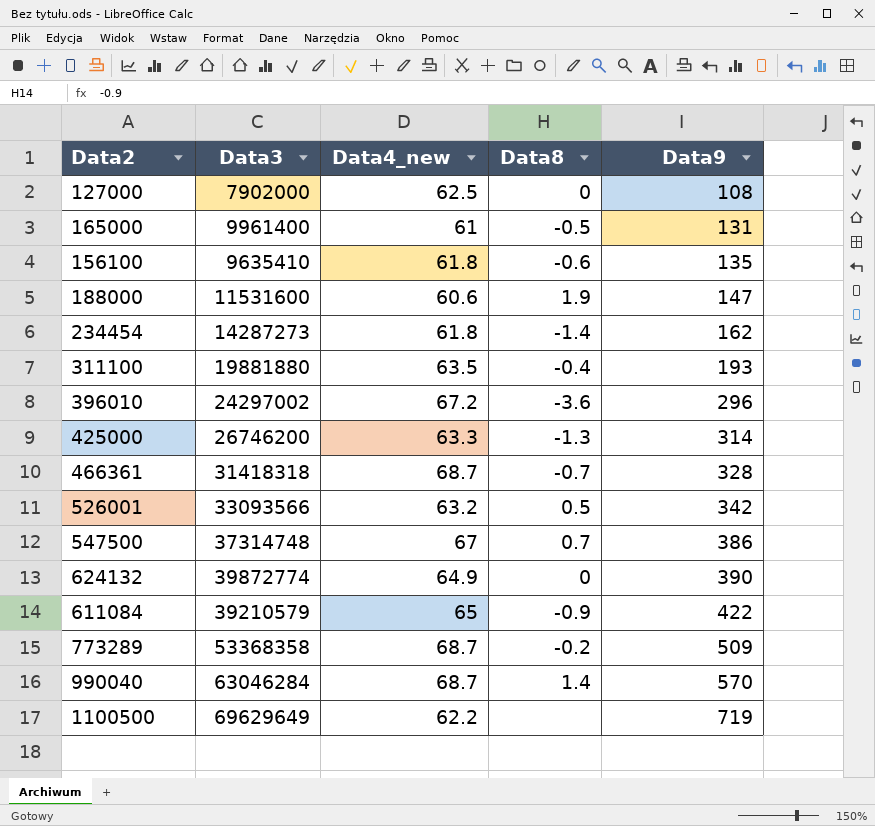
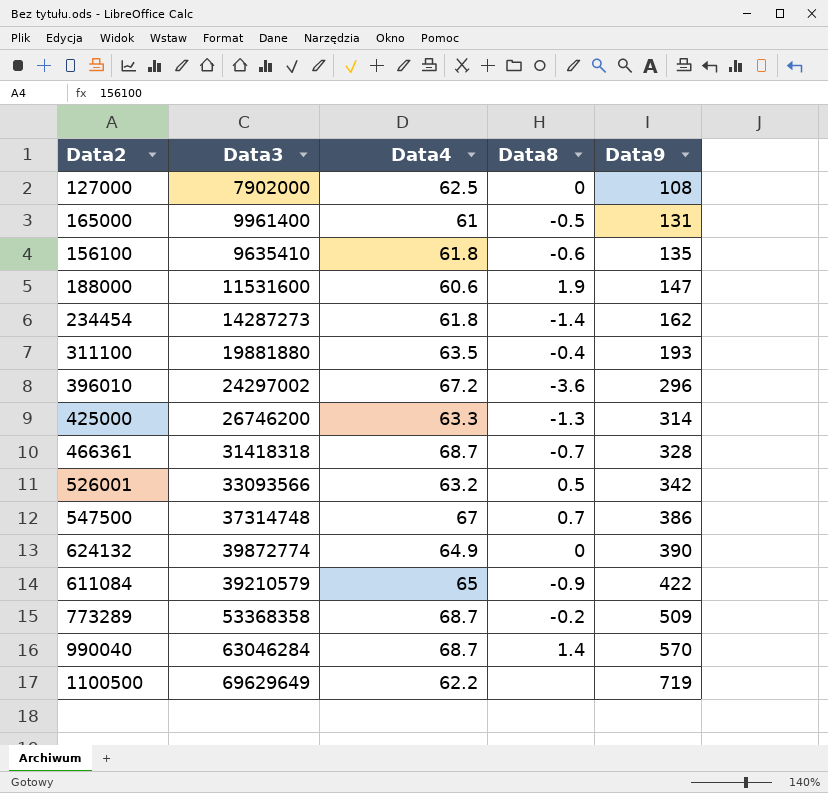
column name: Data4_new -> Data4

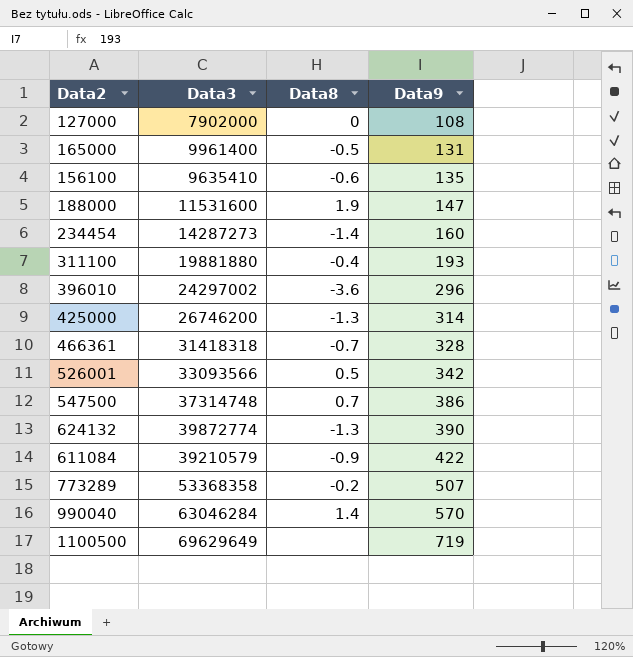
column Data4 | position: 3 -> none
234454 | Data9: 162 -> 160
624132 | Data8: 0 -> -1.3
773289 | Data9: 509 -> 507

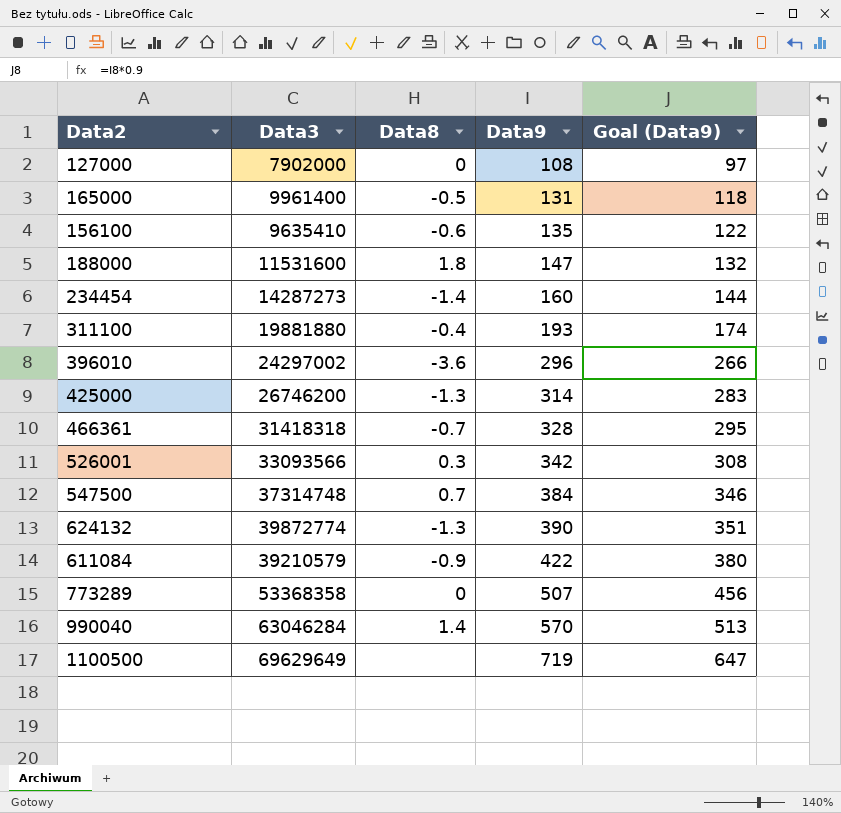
column Goal (Data9) | formula: none -> [Data9] * 0.9
188000 | Data8: 1.9 -> 1.8
526001 | Data8: 0.5 -> 0.3
547500 | Data9: 386 -> 384
773289 | Data8: -0.2 -> 0

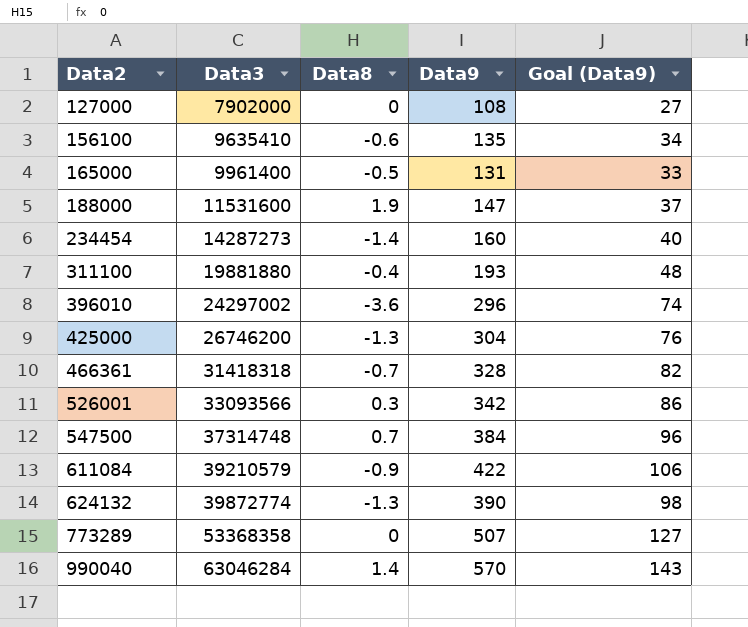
row order: Data9 ascending -> Data2 ascending
column Goal (Data9) | formula: [Data9] * 0.9 -> [Data9] * 0.25
row 1100500: 69629649 | none | 719 | 647 -> none
188000 | Data8: 1.8 -> 1.9
425000 | Data9: 314 -> 304

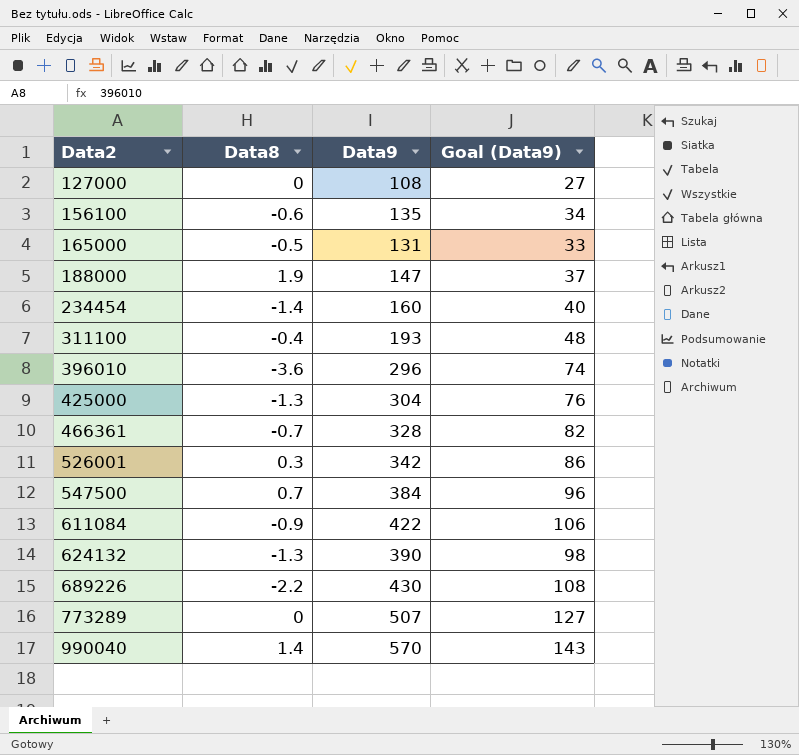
column Data3 | position: 2 -> none
row 689226: none -> -2.2 | 430 | 108

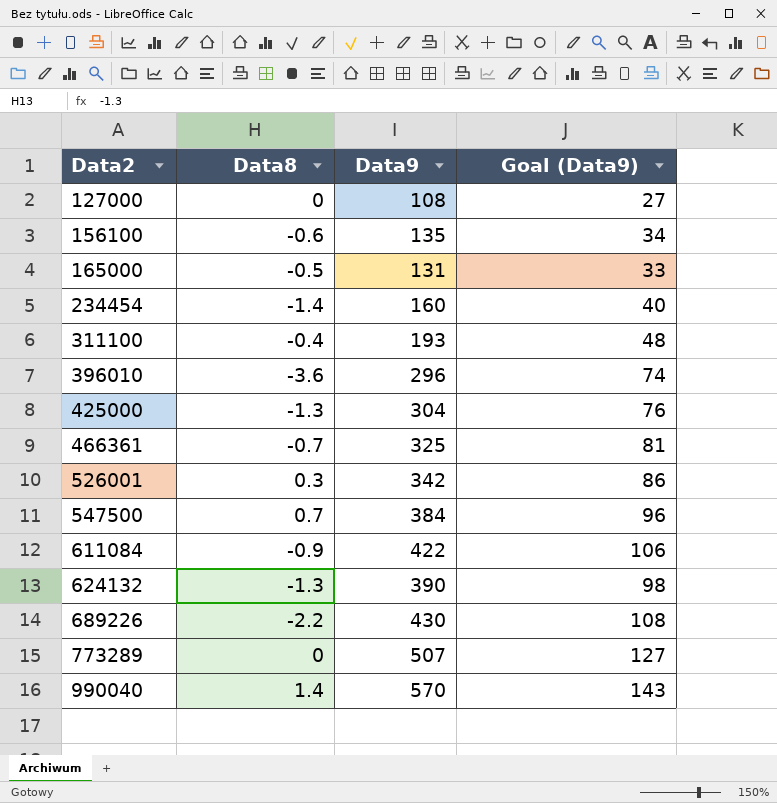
row 188000: 1.9 | 147 | 37 -> none
466361 | Data9: 328 -> 325
466361 | Goal (Data9): 82 -> 81

